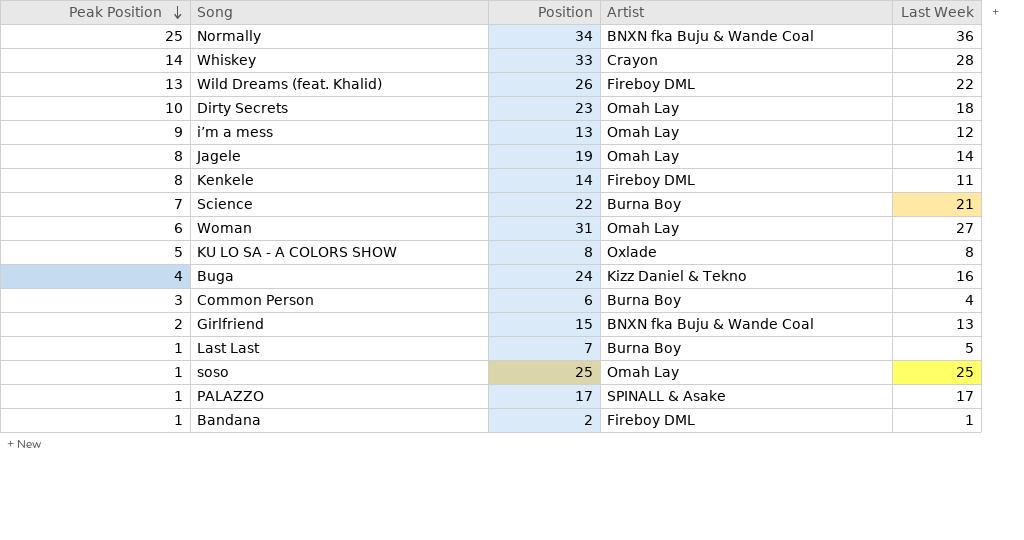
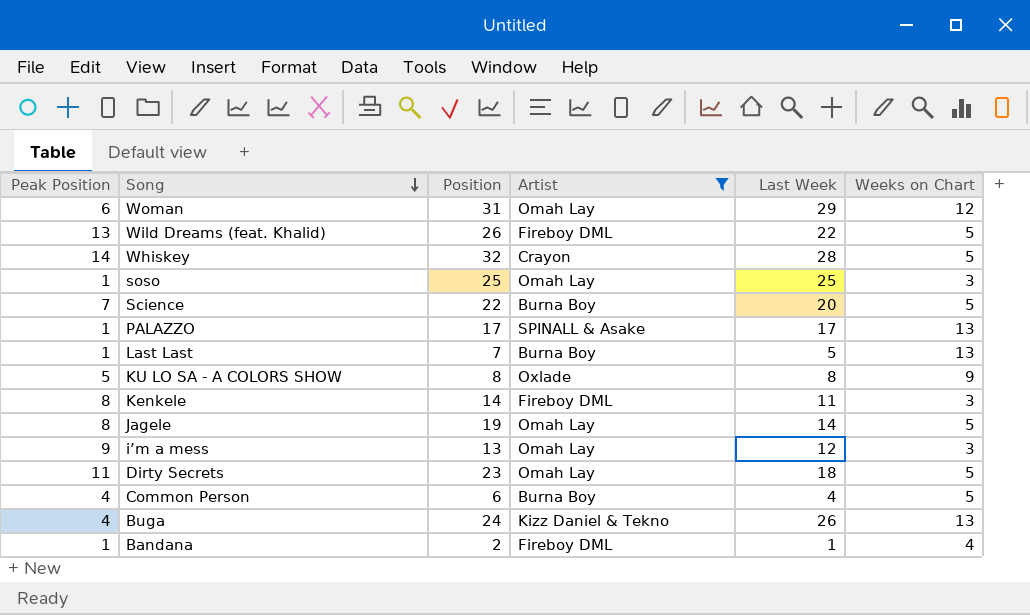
filter: none -> Artist != BNXN fka Buju & Wande Coal
row order: Peak Position descending -> Song descending
column Weeks on Chart | position: none -> 6
Woman | Last Week: 27 -> 29
Whiskey | Position: 33 -> 32
Science | Last Week: 21 -> 20
Dirty Secrets | Peak Position: 10 -> 11
Common Person | Peak Position: 3 -> 4
Buga | Last Week: 16 -> 26

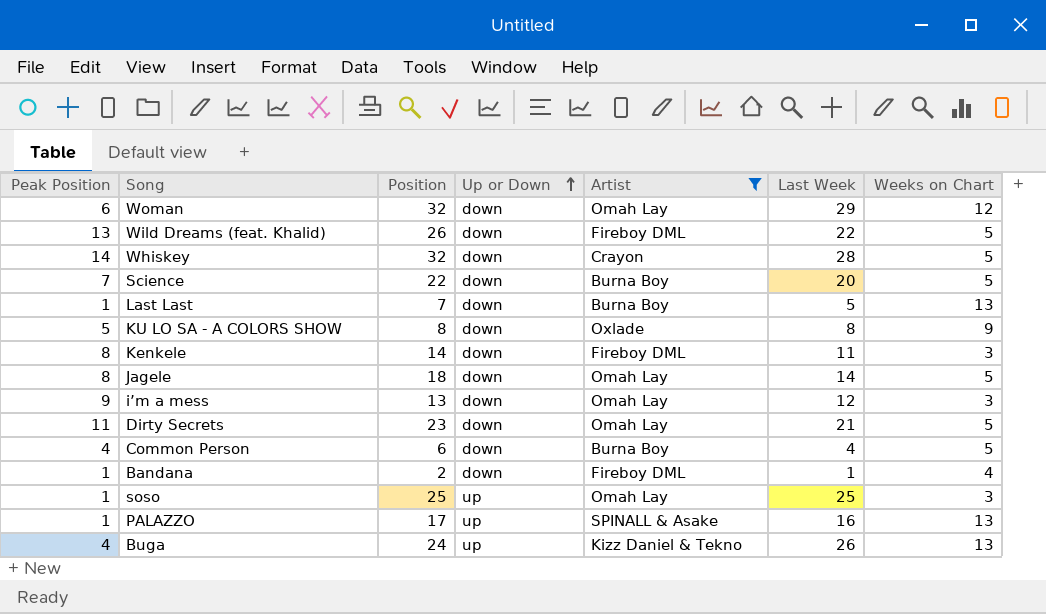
row order: Song descending -> Up or Down ascending
column Up or Down | position: none -> 4
Woman | Position: 31 -> 32
Jagele | Position: 19 -> 18
Dirty Secrets | Last Week: 18 -> 21
PALAZZO | Last Week: 17 -> 16

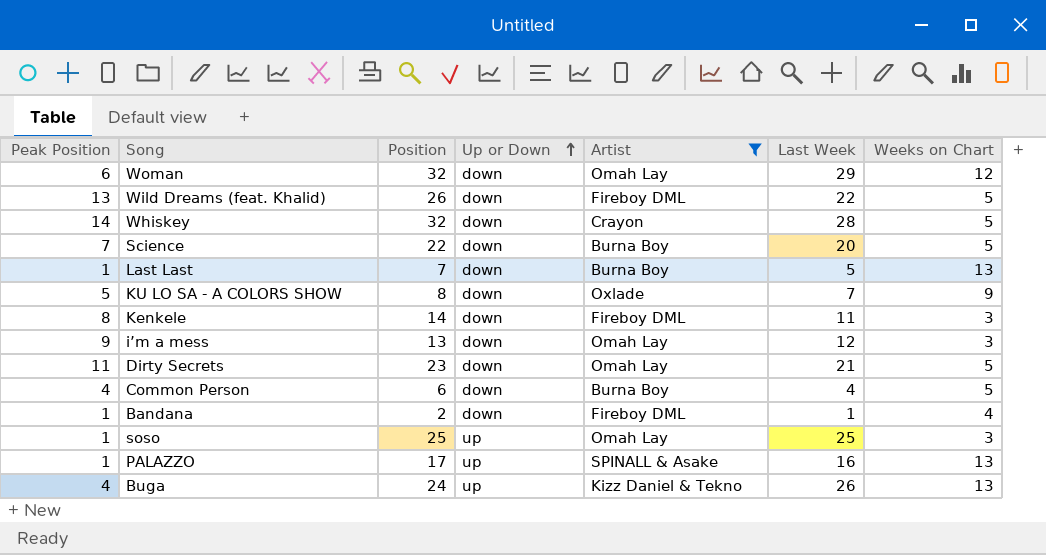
row Jagele: 8 | 18 | down | Omah Lay | 14 | 5 -> none
KU LO SA - A COLORS SHOW | Last Week: 8 -> 7

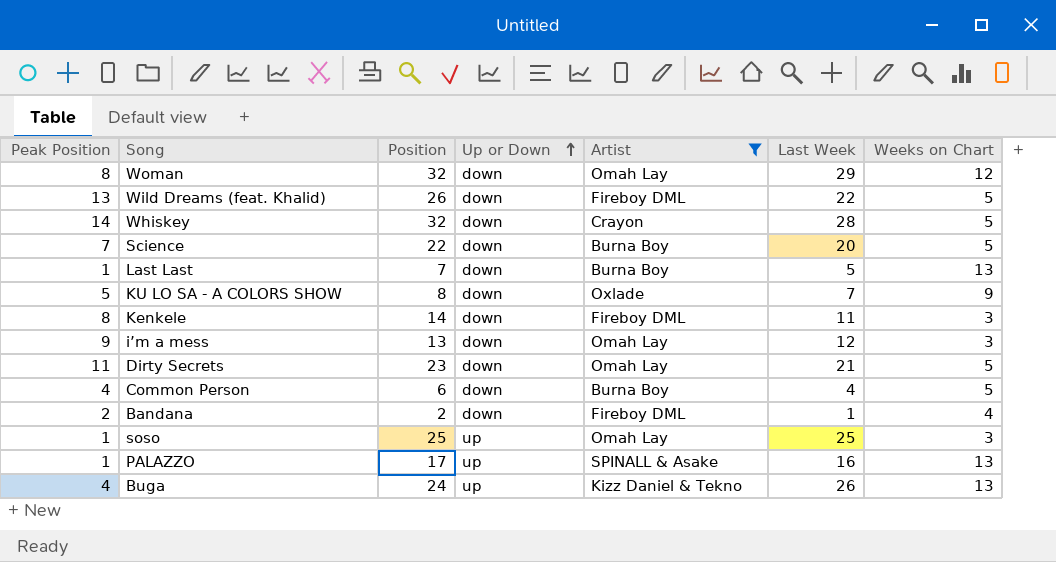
Woman | Peak Position: 6 -> 8
Bandana | Peak Position: 1 -> 2

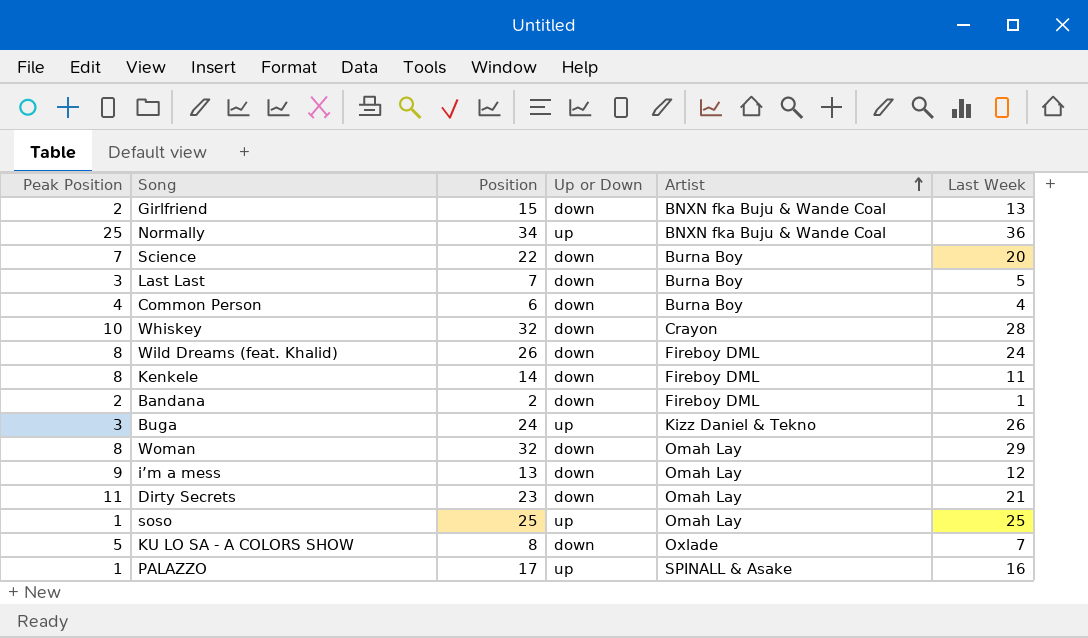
filter: Artist != BNXN fka Buju & Wande Coal -> none
row order: Up or Down ascending -> Artist ascending
column Weeks on Chart | position: 7 -> none
Last Last | Peak Position: 1 -> 3
Whiskey | Peak Position: 14 -> 10
Wild Dreams (feat. Khalid) | Peak Position: 13 -> 8
Wild Dreams (feat. Khalid) | Last Week: 22 -> 24
Buga | Peak Position: 4 -> 3

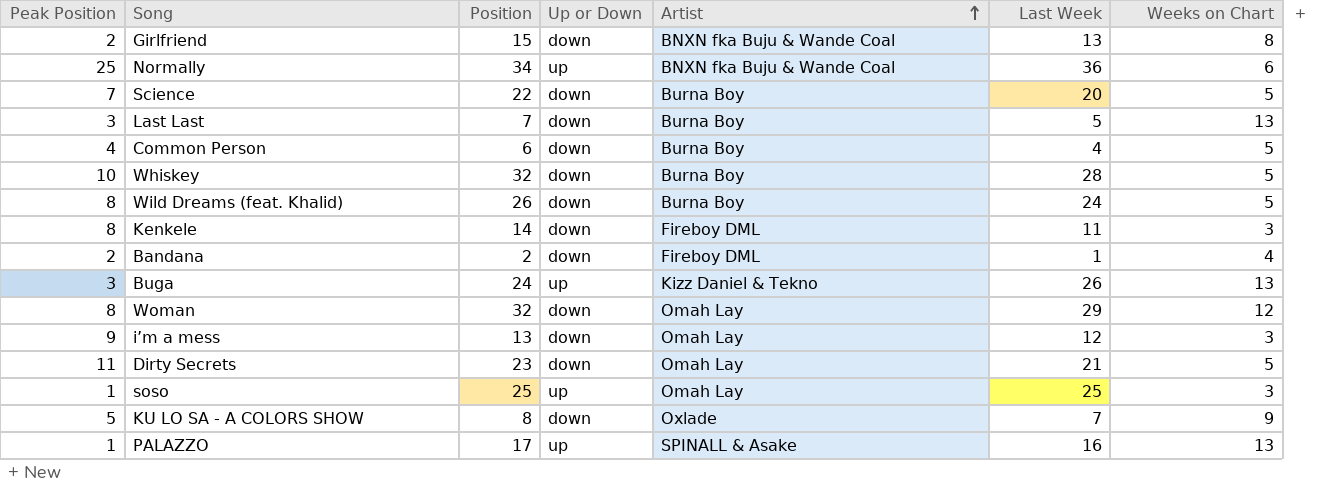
column Weeks on Chart | position: none -> 7
Whiskey | Artist: Crayon -> Burna Boy
Wild Dreams (feat. Khalid) | Artist: Fireboy DML -> Burna Boy

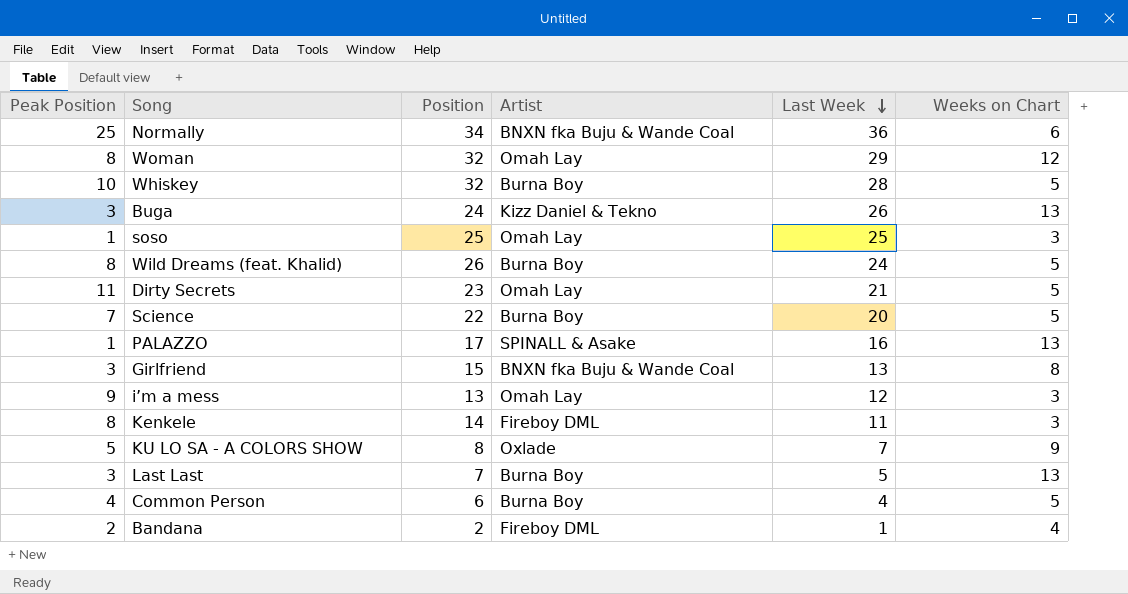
row order: Artist ascending -> Last Week descending
column Up or Down | position: 4 -> none
Girlfriend | Peak Position: 2 -> 3

